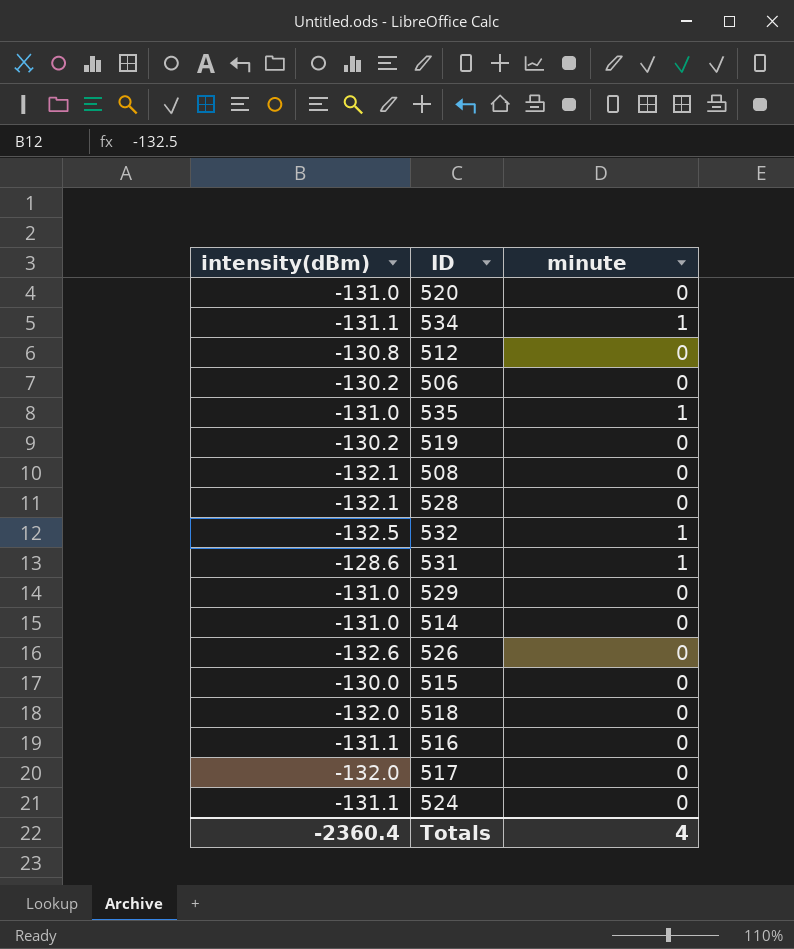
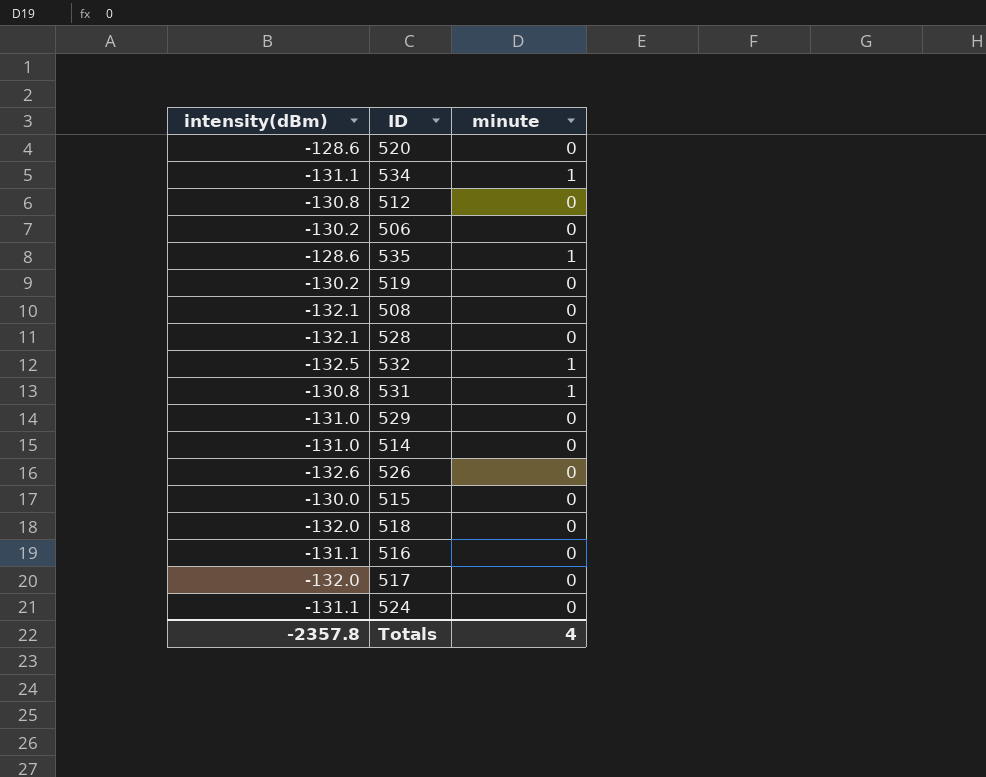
520 | intensity(dBm): -131.0 -> -128.6
535 | intensity(dBm): -131.0 -> -128.6
531 | intensity(dBm): -128.6 -> -130.8
Totals | intensity(dBm): -2360.4 -> -2357.8

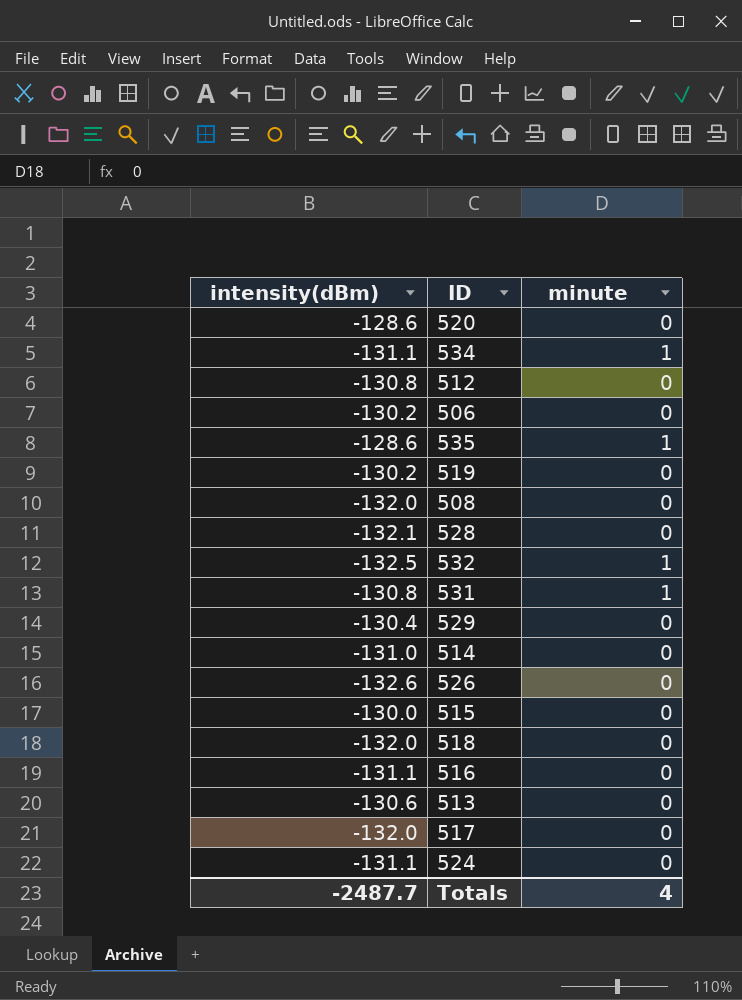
508 | intensity(dBm): -132.1 -> -132.0
529 | intensity(dBm): -131.0 -> -130.4
row 513: none -> -130.6 | 0
Totals | intensity(dBm): -2357.8 -> -2487.7

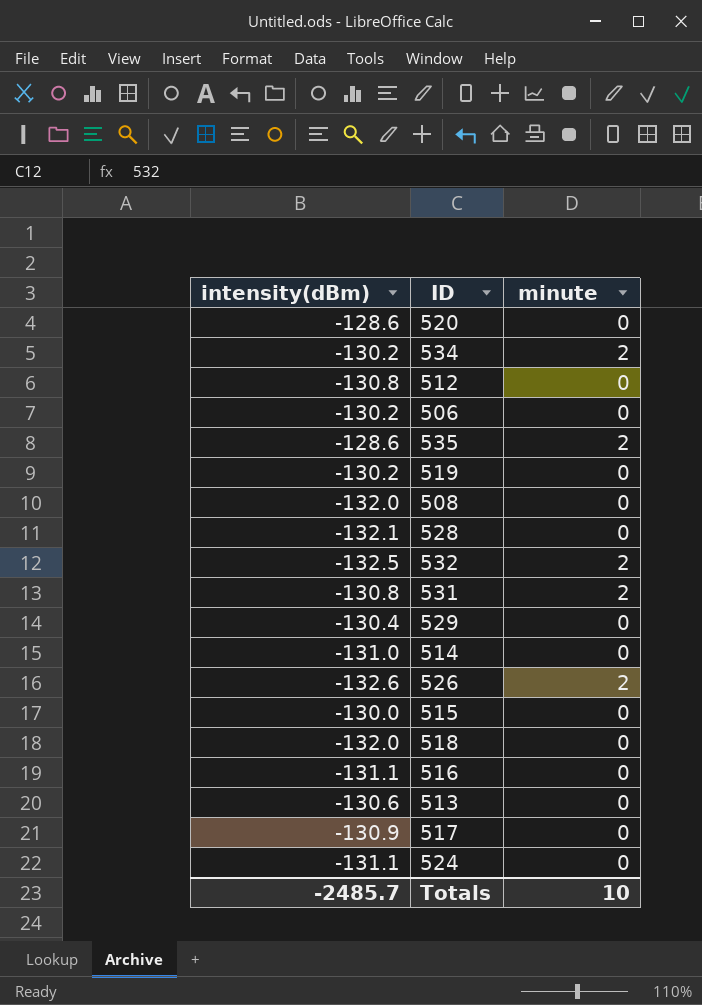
534 | intensity(dBm): -131.1 -> -130.2
534 | minute: 1 -> 2
535 | minute: 1 -> 2
532 | minute: 1 -> 2
531 | minute: 1 -> 2
526 | minute: 0 -> 2
517 | intensity(dBm): -132.0 -> -130.9
Totals | intensity(dBm): -2487.7 -> -2485.7
Totals | minute: 4 -> 10

